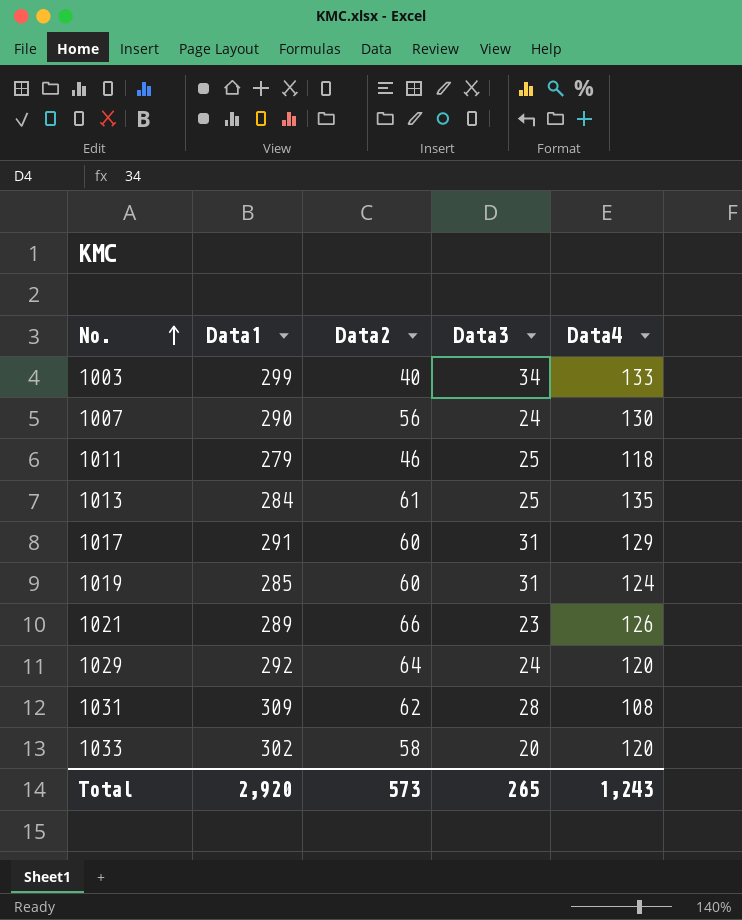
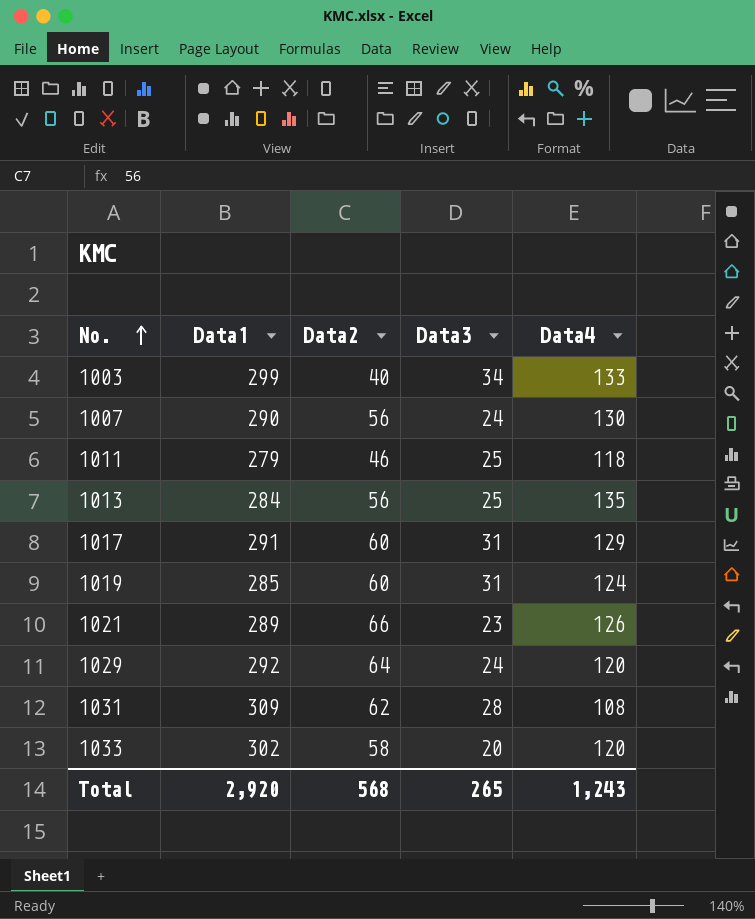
1013 | Data2: 61 -> 56
Total | Data2: 573 -> 568

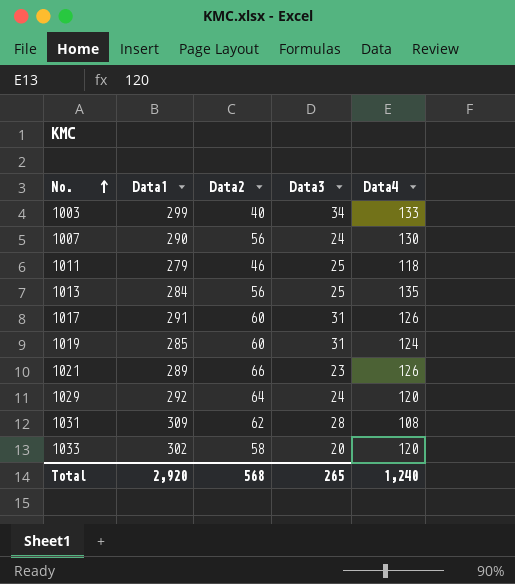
1017 | Data4: 129 -> 126
Total | Data4: 1,243 -> 1,240

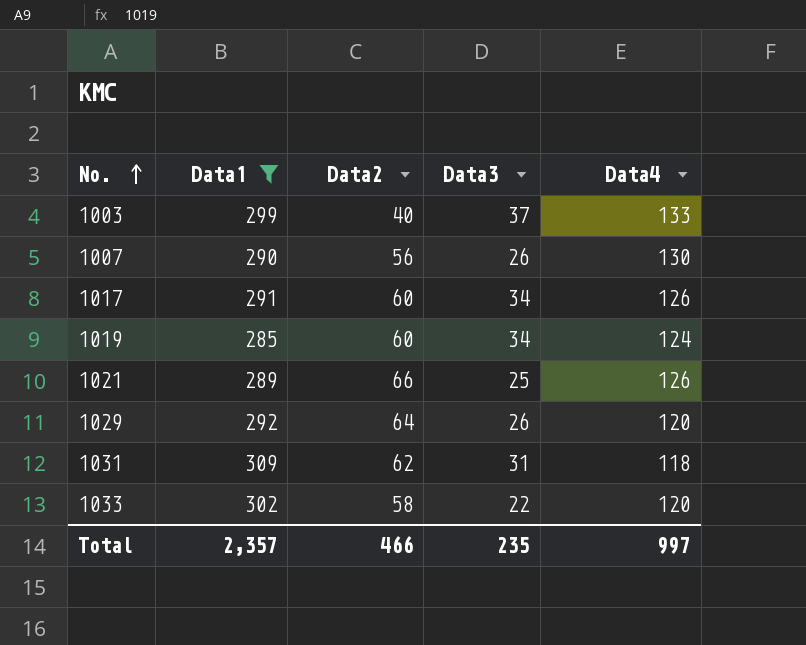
filter: none -> Data1 >= 285
1003 | Data3: 34 -> 37
1007 | Data3: 24 -> 26
1017 | Data3: 31 -> 34
1019 | Data3: 31 -> 34
1021 | Data3: 23 -> 25
1029 | Data3: 24 -> 26
1031 | Data3: 28 -> 31
1031 | Data4: 108 -> 118
1033 | Data3: 20 -> 22
Total | Data1: 2,920 -> 2,357
Total | Data2: 568 -> 466
Total | Data3: 265 -> 235
Total | Data4: 1,240 -> 997

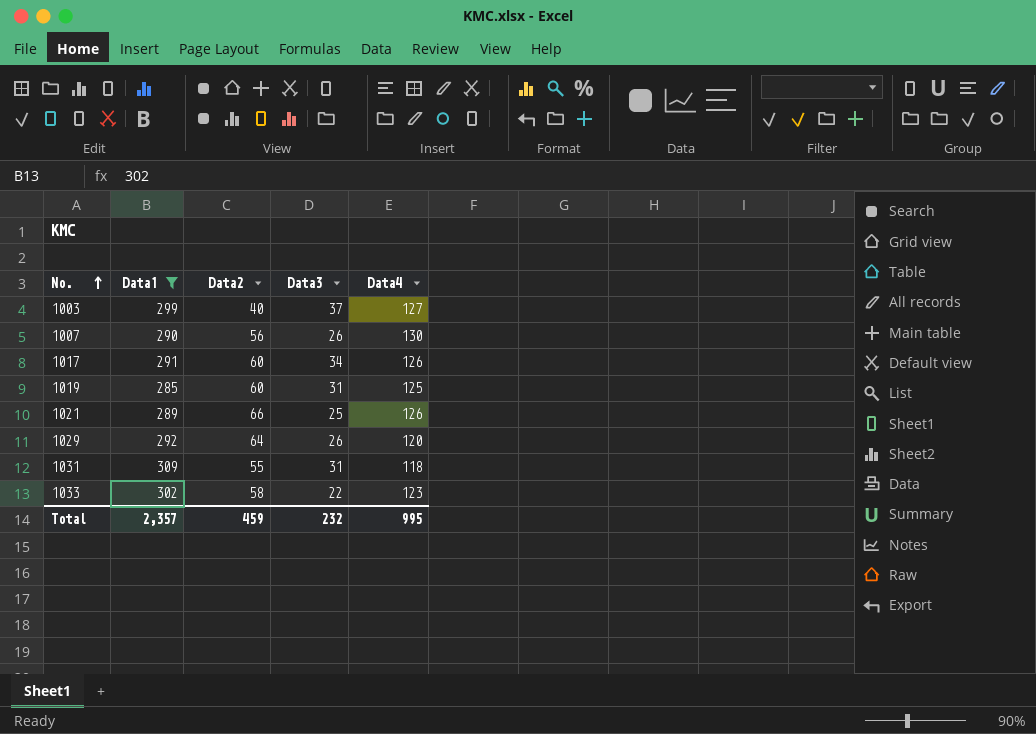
1003 | Data4: 133 -> 127
1019 | Data3: 34 -> 31
1019 | Data4: 124 -> 125
1031 | Data2: 62 -> 55
1033 | Data4: 120 -> 123
Total | Data2: 466 -> 459
Total | Data3: 235 -> 232
Total | Data4: 997 -> 995

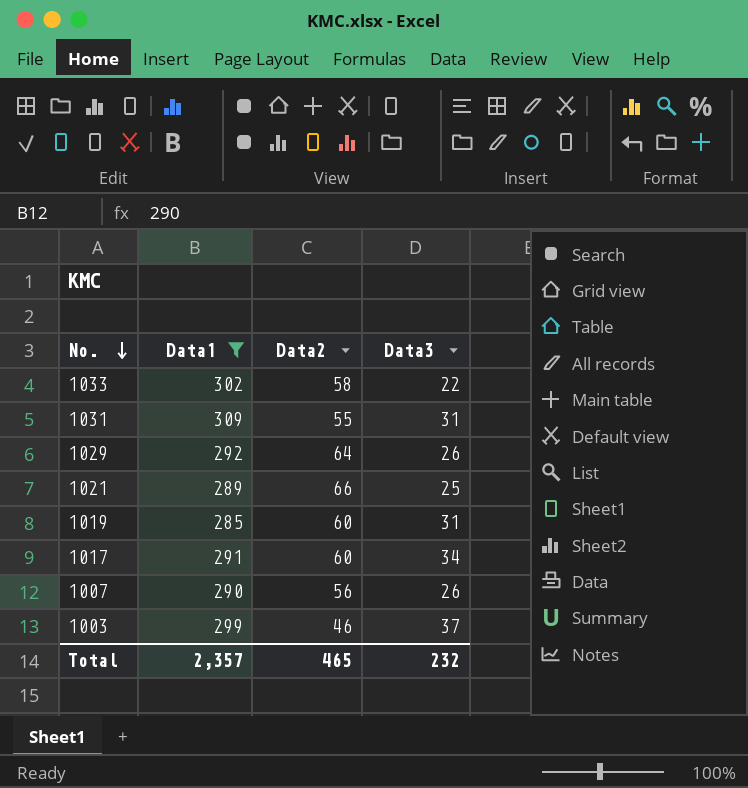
row order: No. ascending -> No. descending
column Data4 | position: 5 -> none
1003 | Data2: 40 -> 46
Total | Data2: 459 -> 465

